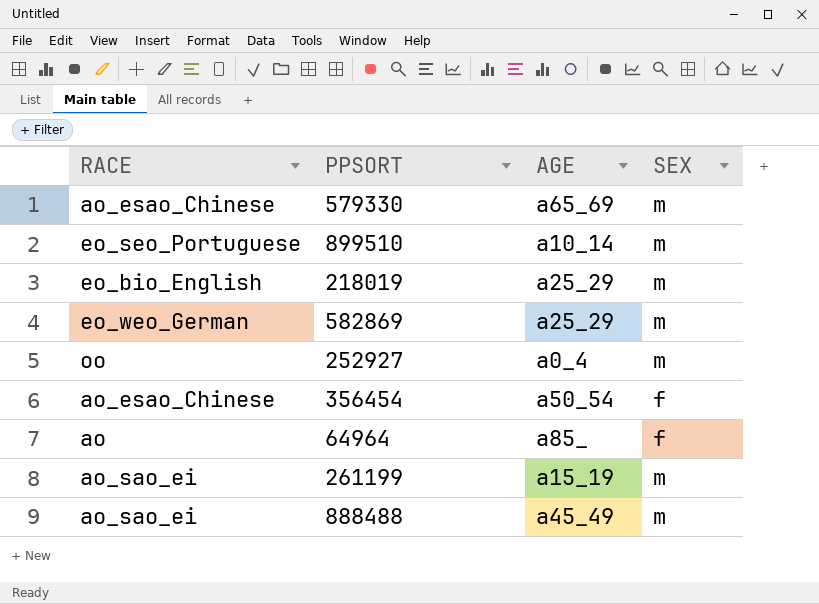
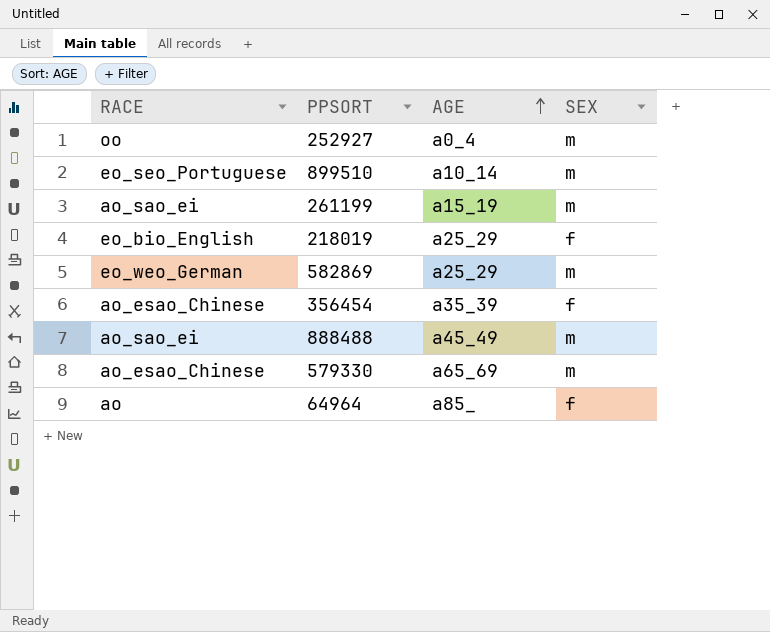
row order: none -> AGE ascending
218019 | SEX: m -> f
356454 | AGE: a50_54 -> a35_39

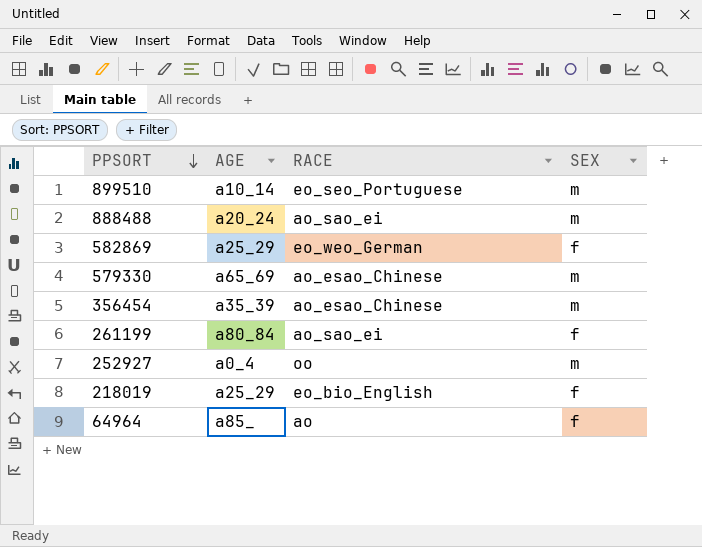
row order: AGE ascending -> PPSORT descending
column RACE | position: 1 -> 3
888488 | AGE: a45_49 -> a20_24
582869 | SEX: m -> f
356454 | SEX: f -> m
261199 | AGE: a15_19 -> a80_84
261199 | SEX: m -> f

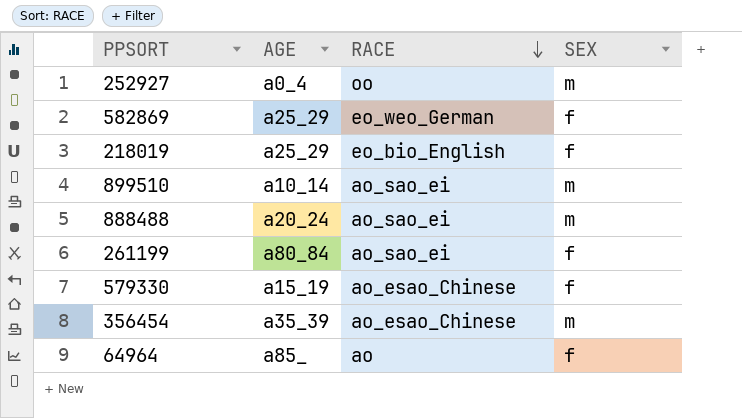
row order: PPSORT descending -> RACE descending
899510 | RACE: eo_seo_Portuguese -> ao_sao_ei
579330 | AGE: a65_69 -> a15_19
579330 | SEX: m -> f

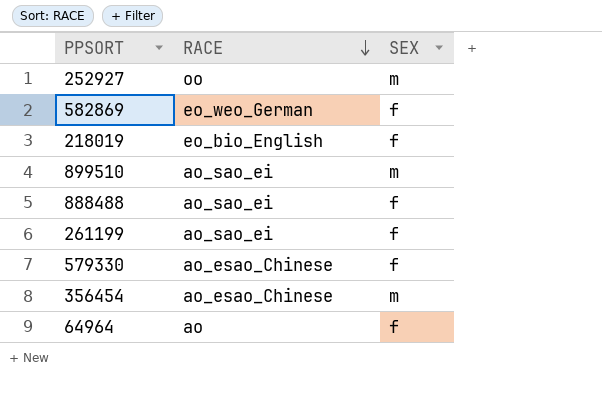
column AGE | position: 2 -> none
888488 | SEX: m -> f

